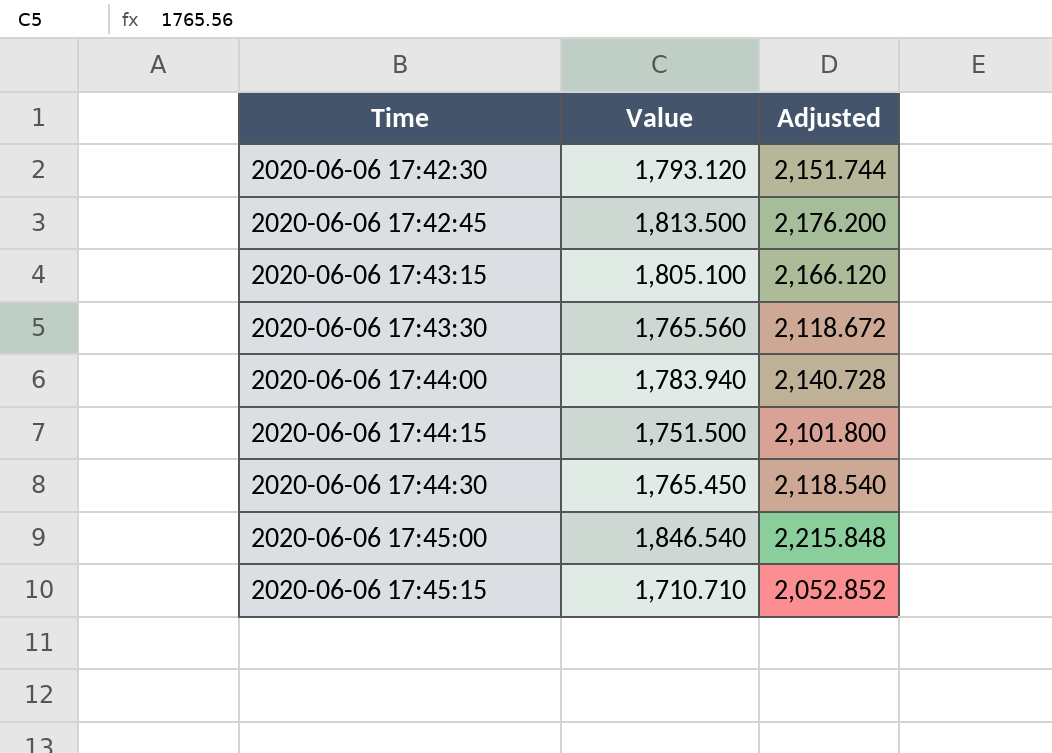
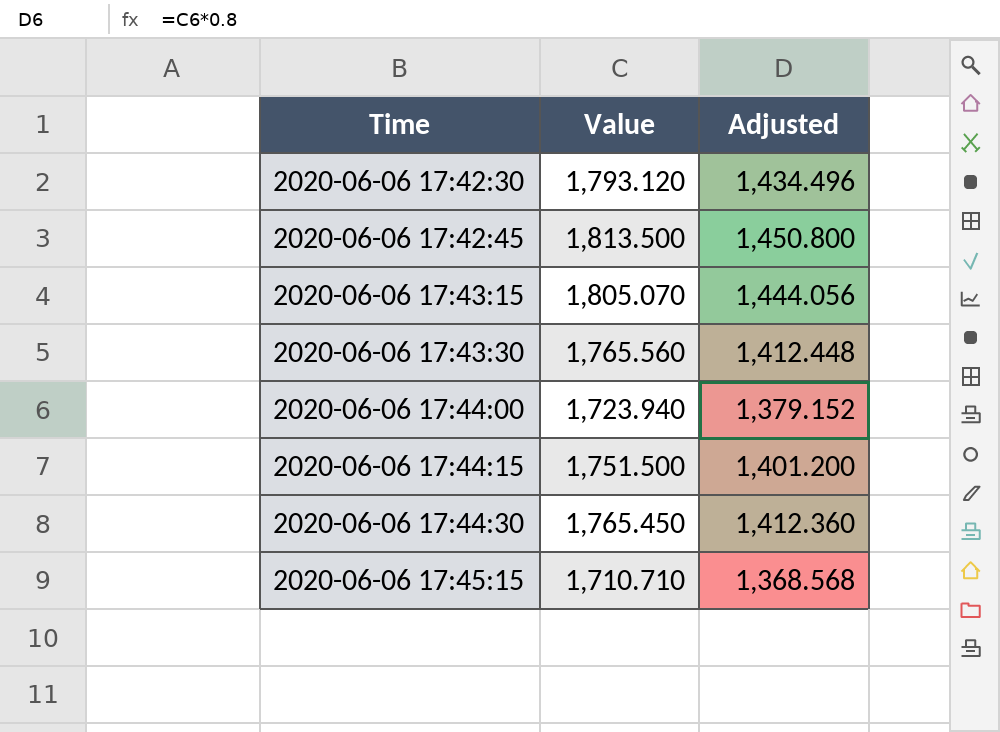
column Adjusted | formula: [Value] * 1.2 -> [Value] * 0.8
row 2020-06-06 17:45:00: 1,846.540 | 2,215.848 -> none
2020-06-06 17:43:15 | Value: 1,805.100 -> 1,805.070
2020-06-06 17:44:00 | Value: 1,783.940 -> 1,723.940

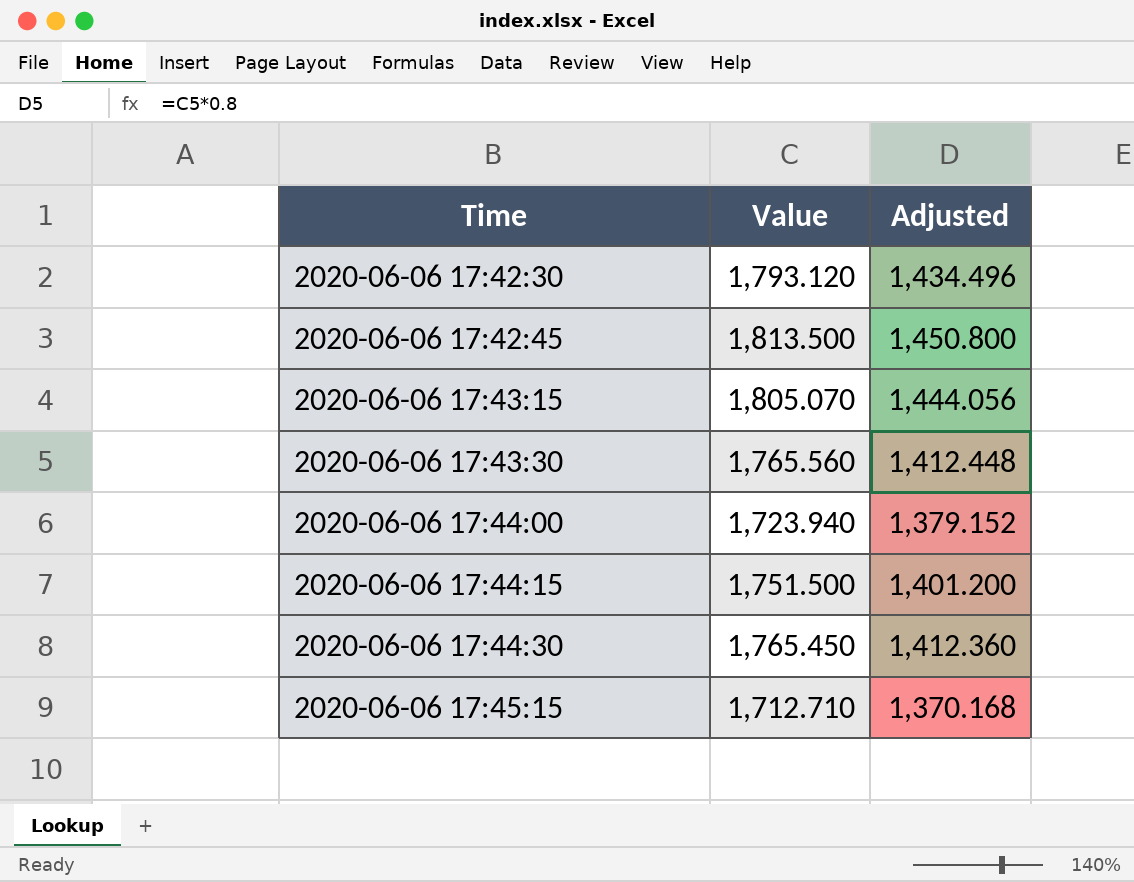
2020-06-06 17:45:15 | Value: 1,710.710 -> 1,712.710
2020-06-06 17:45:15 | Adjusted: 1,368.568 -> 1,370.168

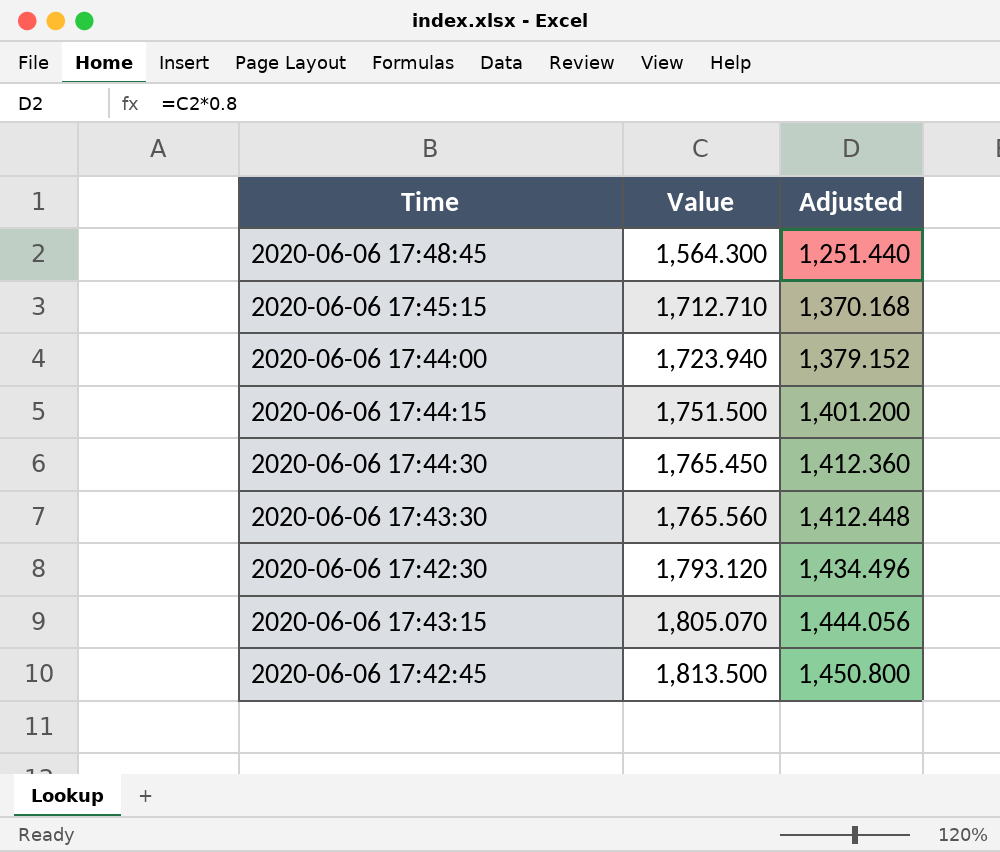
row order: Time ascending -> Value ascending
row 2020-06-06 17:48:45: none -> 1,564.300 | 1,251.440

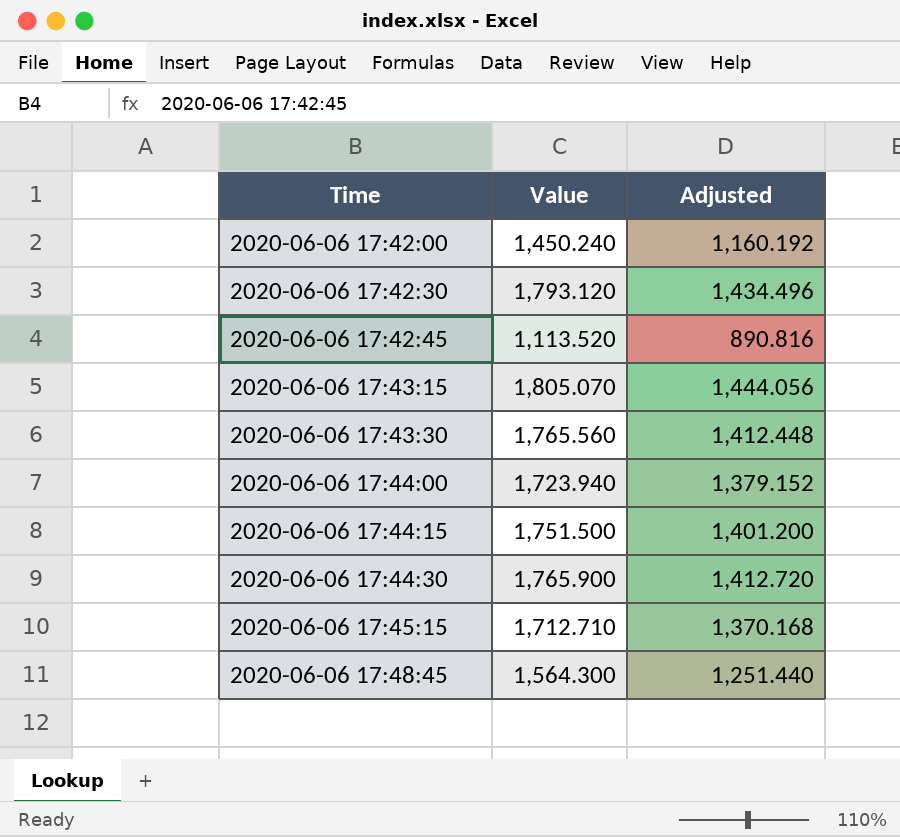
row order: Value ascending -> Time ascending
row 2020-06-06 17:42:00: none -> 1,450.240 | 1,160.192
2020-06-06 17:42:45 | Value: 1,813.500 -> 1,113.520
2020-06-06 17:42:45 | Adjusted: 1,450.800 -> 890.816
2020-06-06 17:44:30 | Value: 1,765.450 -> 1,765.900
2020-06-06 17:44:30 | Adjusted: 1,412.360 -> 1,412.720

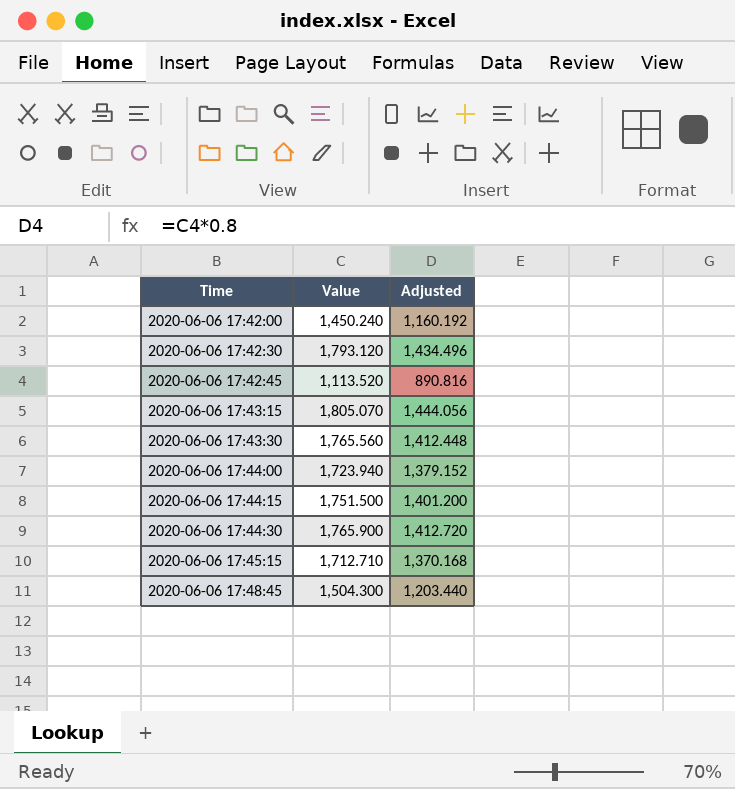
2020-06-06 17:48:45 | Value: 1,564.300 -> 1,504.300
2020-06-06 17:48:45 | Adjusted: 1,251.440 -> 1,203.440

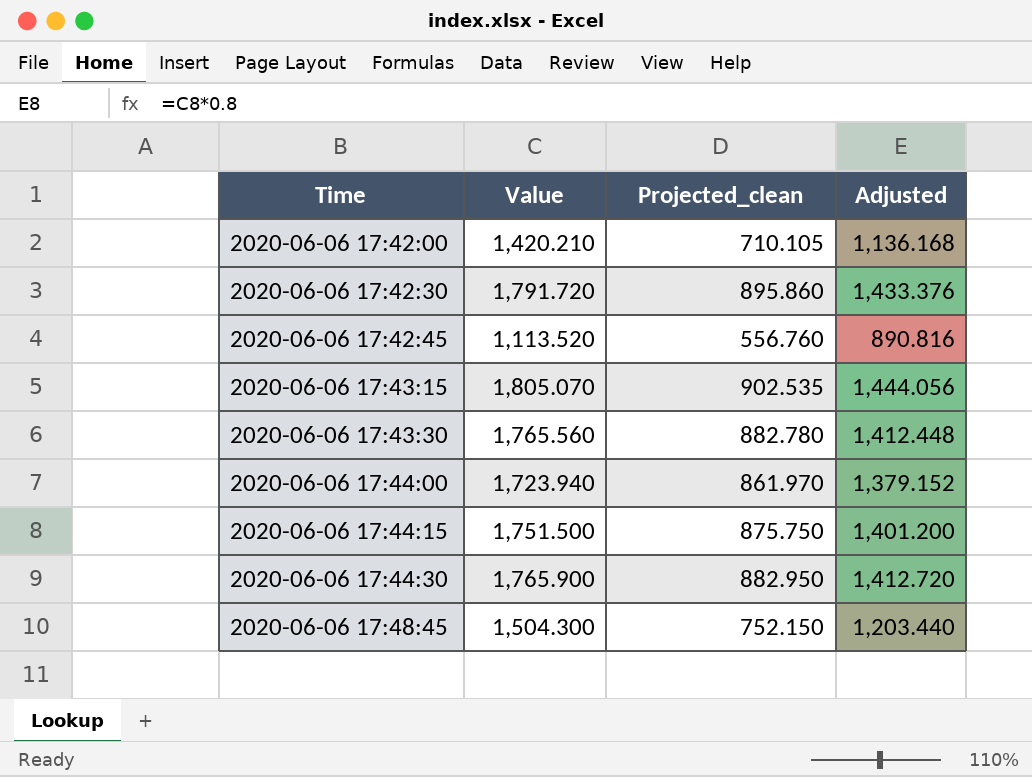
column Projected_clean | formula: none -> [Value] * 0.5
row 2020-06-06 17:45:15: 1,712.710 | 1,370.168 -> none
2020-06-06 17:42:00 | Value: 1,450.240 -> 1,420.210
2020-06-06 17:42:00 | Adjusted: 1,160.192 -> 1,136.168
2020-06-06 17:42:30 | Value: 1,793.120 -> 1,791.720
2020-06-06 17:42:30 | Adjusted: 1,434.496 -> 1,433.376

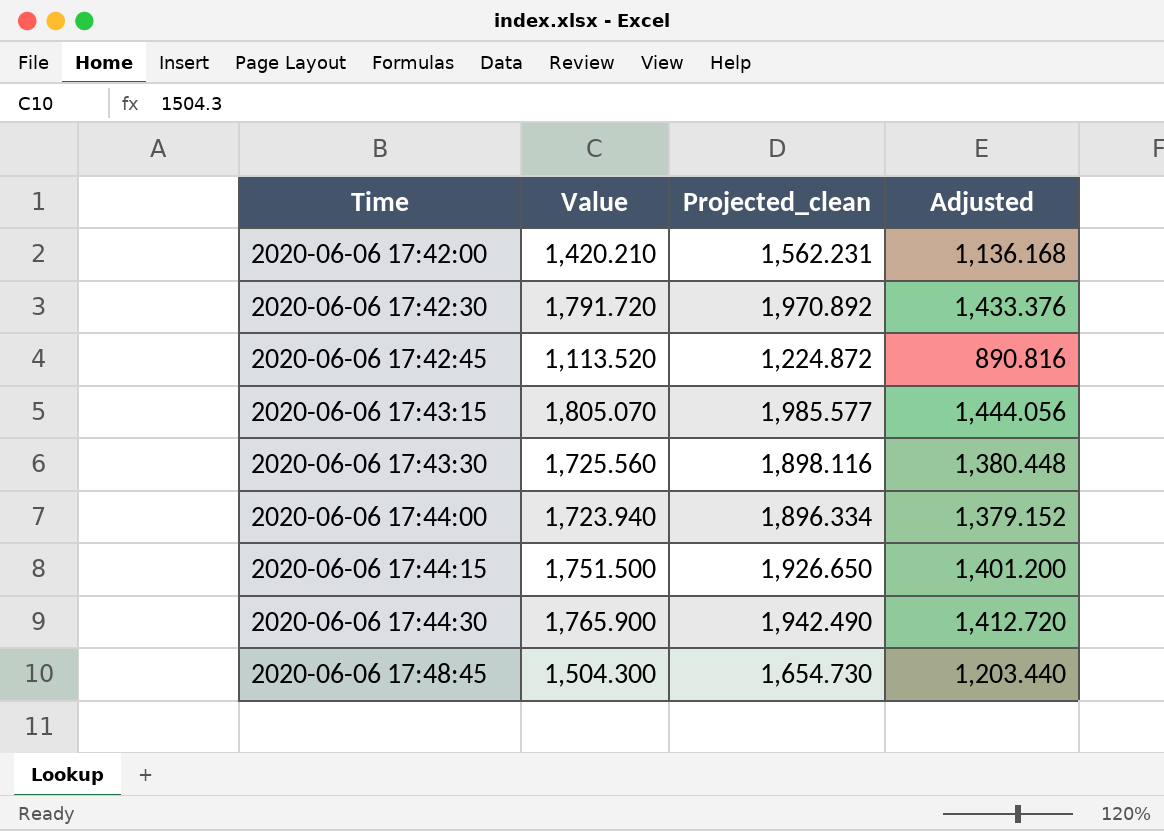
column Projected_clean | formula: [Value] * 0.5 -> [Value] * 1.1
2020-06-06 17:43:30 | Value: 1,765.560 -> 1,725.560
2020-06-06 17:43:30 | Adjusted: 1,412.448 -> 1,380.448

